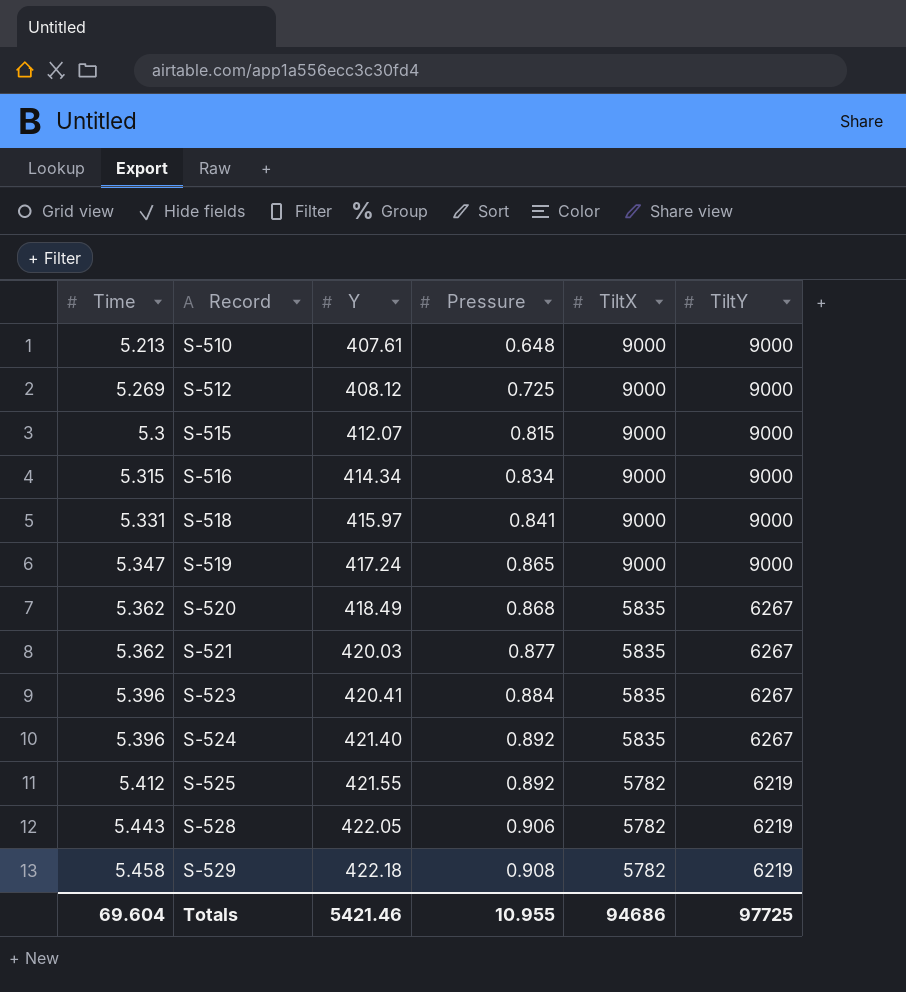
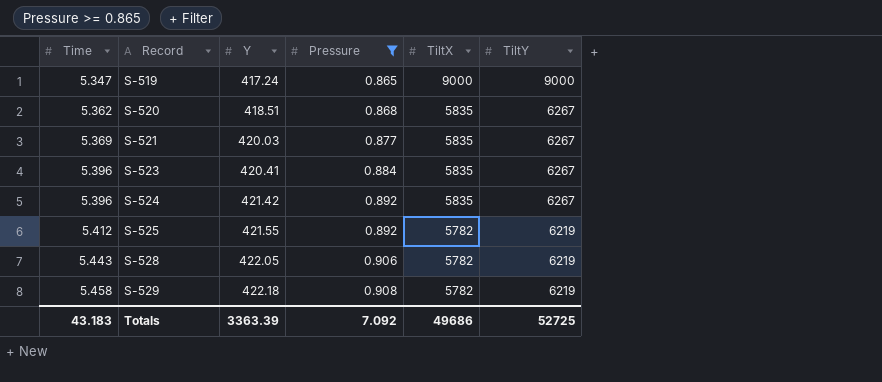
filter: none -> Pressure >= 0.865
S-520 | Y: 418.49 -> 418.51
S-521 | Time: 5.362 -> 5.369
S-524 | Y: 421.40 -> 421.42
Totals | Time: 69.604 -> 43.183
Totals | Y: 5421.46 -> 3363.39
Totals | Pressure: 10.955 -> 7.092
Totals | TiltX: 94686 -> 49686
Totals | TiltY: 97725 -> 52725

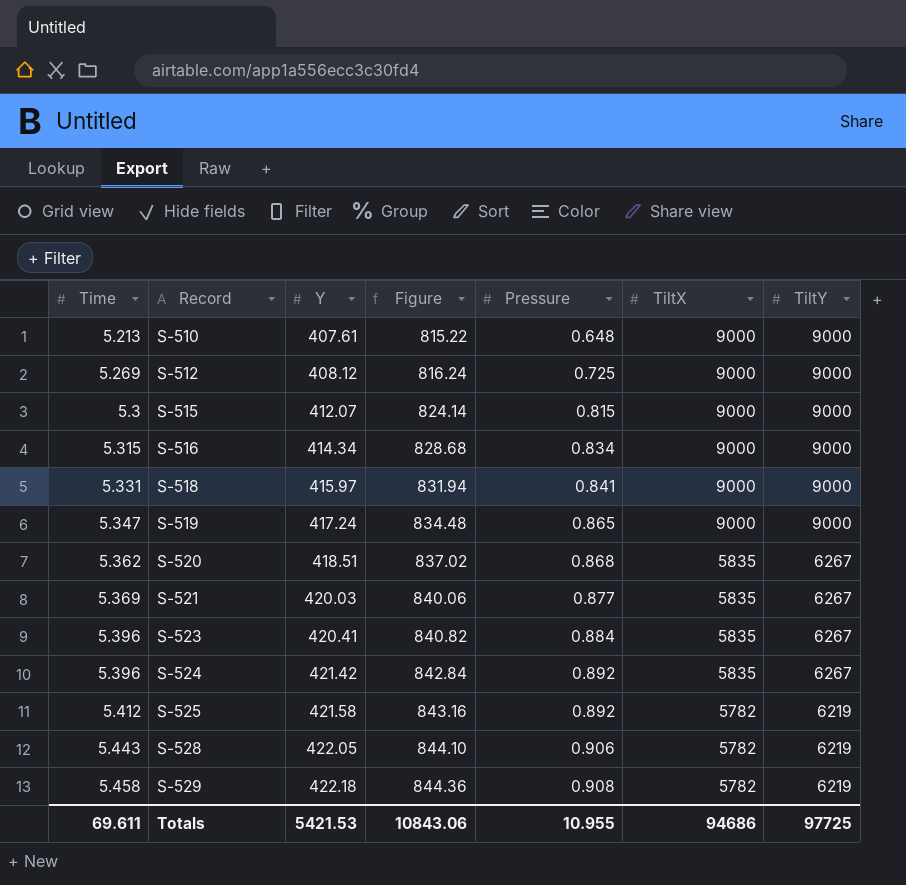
filter: Pressure >= 0.865 -> none
column Figure | formula: none -> [Y] * 2
S-525 | Y: 421.55 -> 421.58
Totals | Time: 43.183 -> 69.611
Totals | Y: 3363.39 -> 5421.53
Totals | Pressure: 7.092 -> 10.955
Totals | TiltX: 49686 -> 94686
Totals | TiltY: 52725 -> 97725

